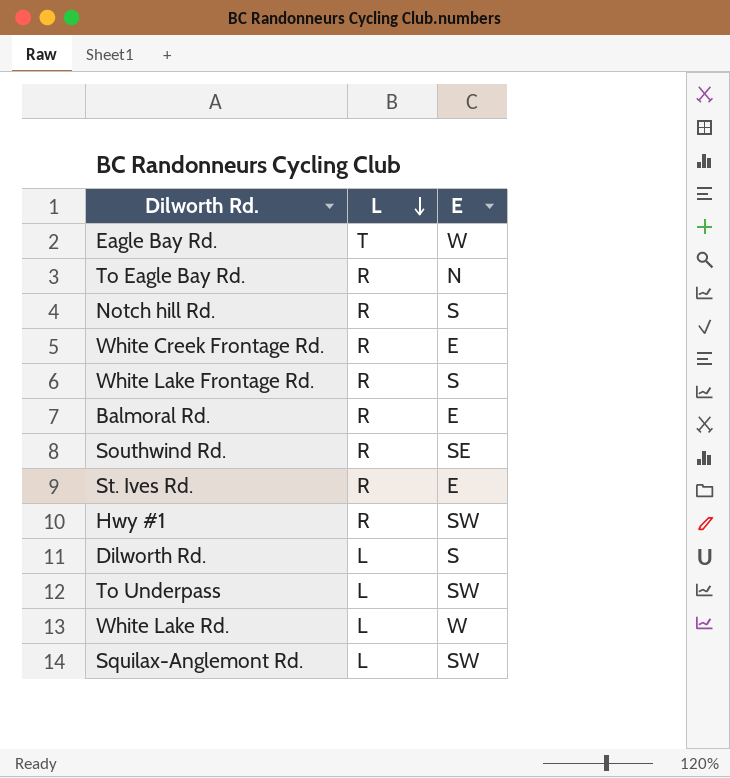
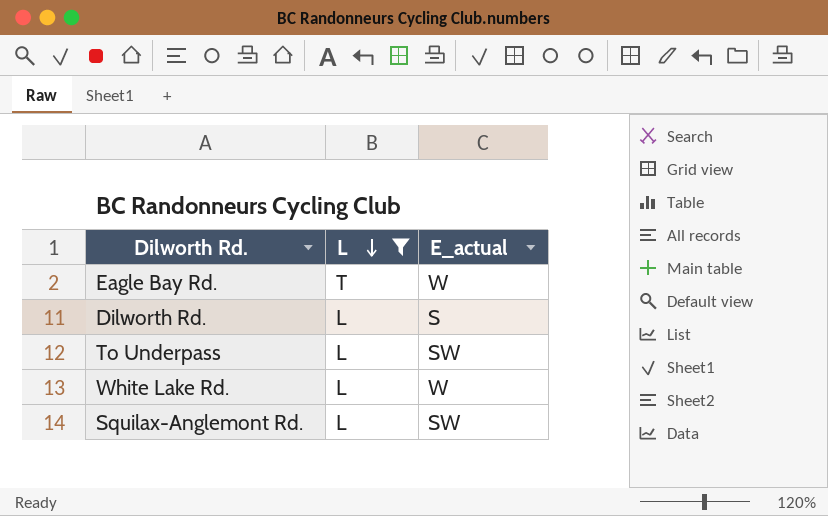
filter: none -> L != R
column name: E -> E_actual

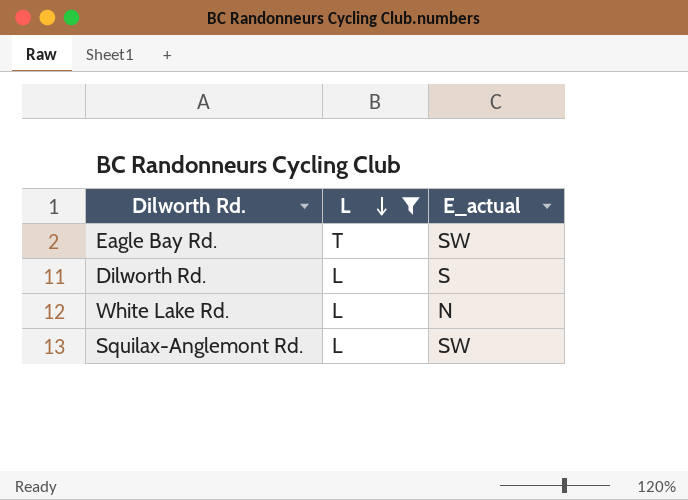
row To Underpass: L | SW -> none
Eagle Bay Rd. | E_actual: W -> SW
White Lake Rd. | E_actual: W -> N

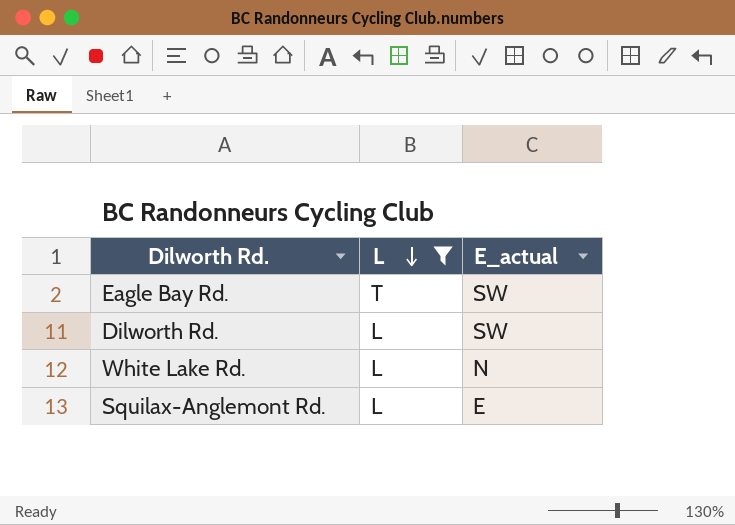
Dilworth Rd. | E_actual: S -> SW
Squilax-Anglemont Rd. | E_actual: SW -> E

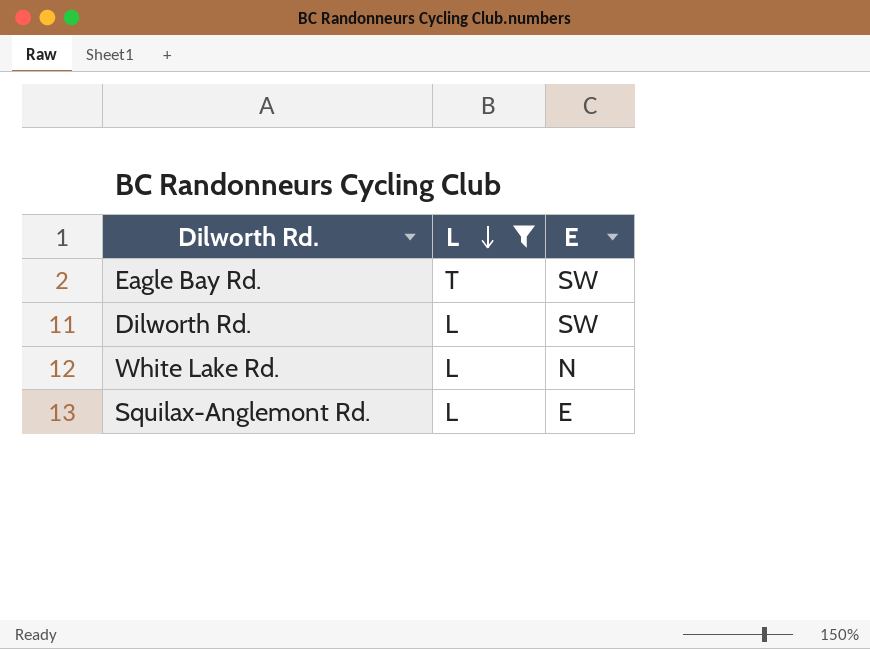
column name: E_actual -> E

